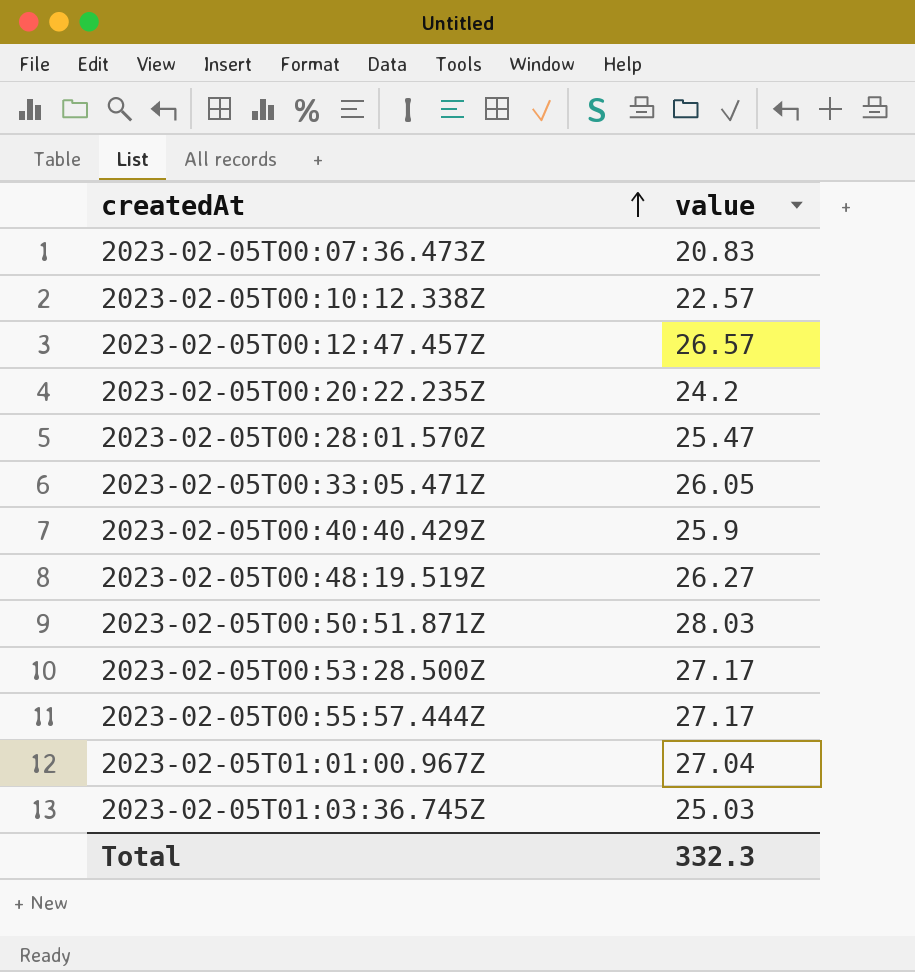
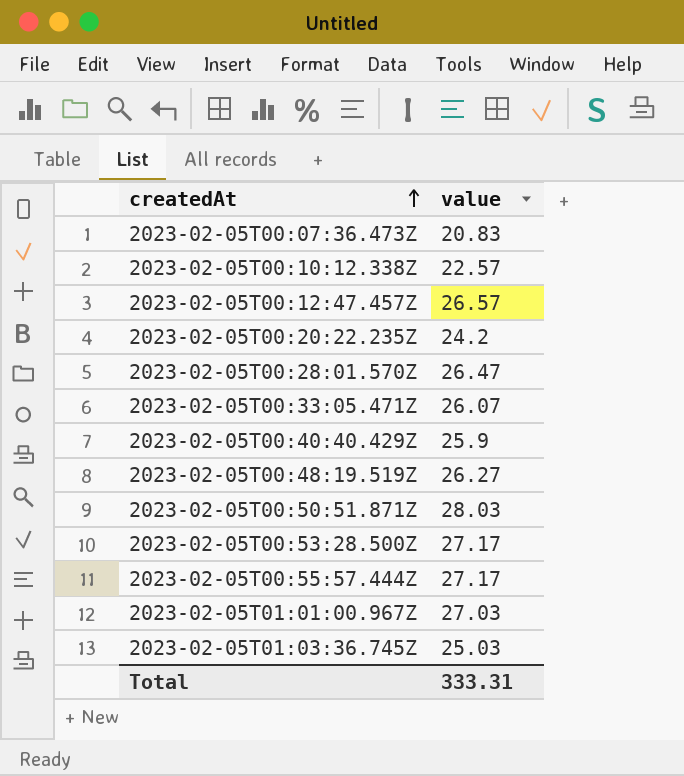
2023-02-05T00:28:01.570Z | value: 25.47 -> 26.47
2023-02-05T00:33:05.471Z | value: 26.05 -> 26.07
2023-02-05T01:01:00.967Z | value: 27.04 -> 27.03
Total | value: 332.3 -> 333.31

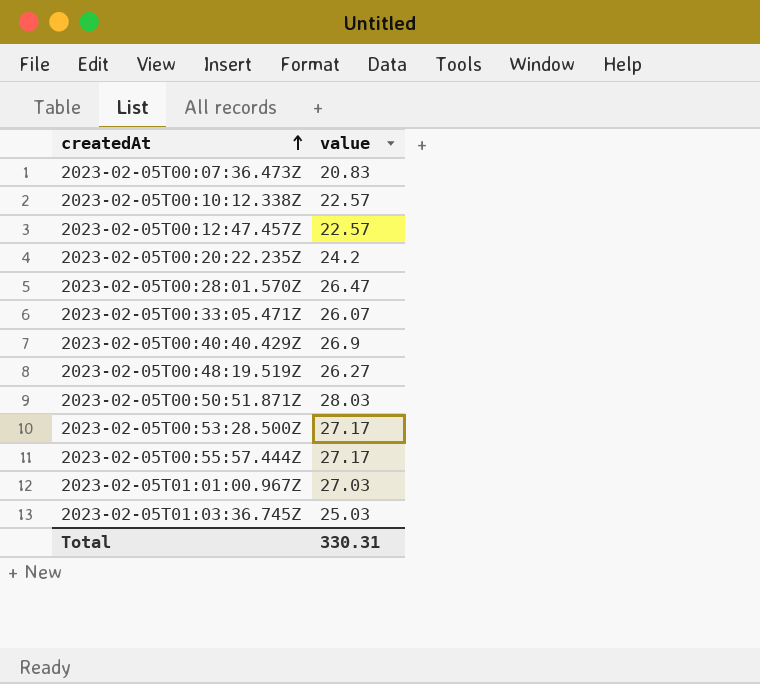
2023-02-05T00:12:47.457Z | value: 26.57 -> 22.57
2023-02-05T00:40:40.429Z | value: 25.9 -> 26.9
Total | value: 333.31 -> 330.31

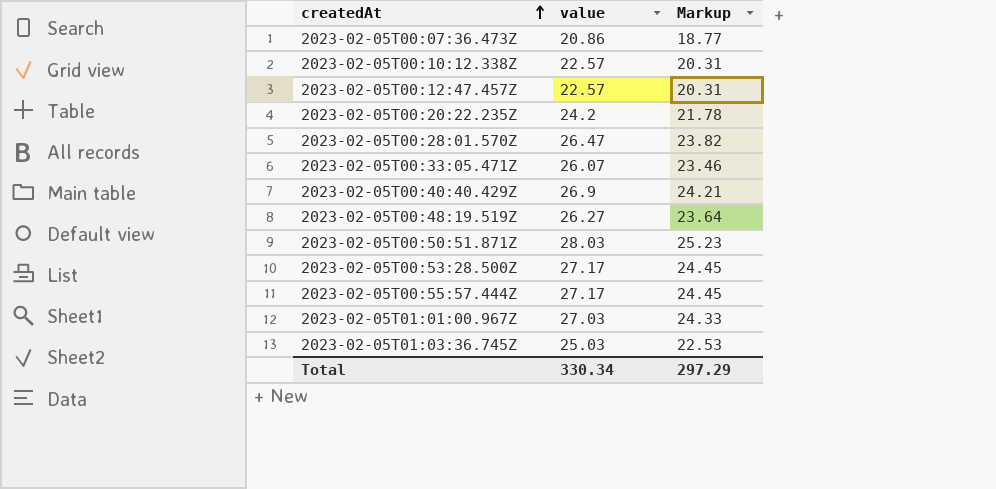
column Markup | formula: none -> [value] * 0.9
2023-02-05T00:07:36.473Z | value: 20.83 -> 20.86
Total | value: 330.31 -> 330.34

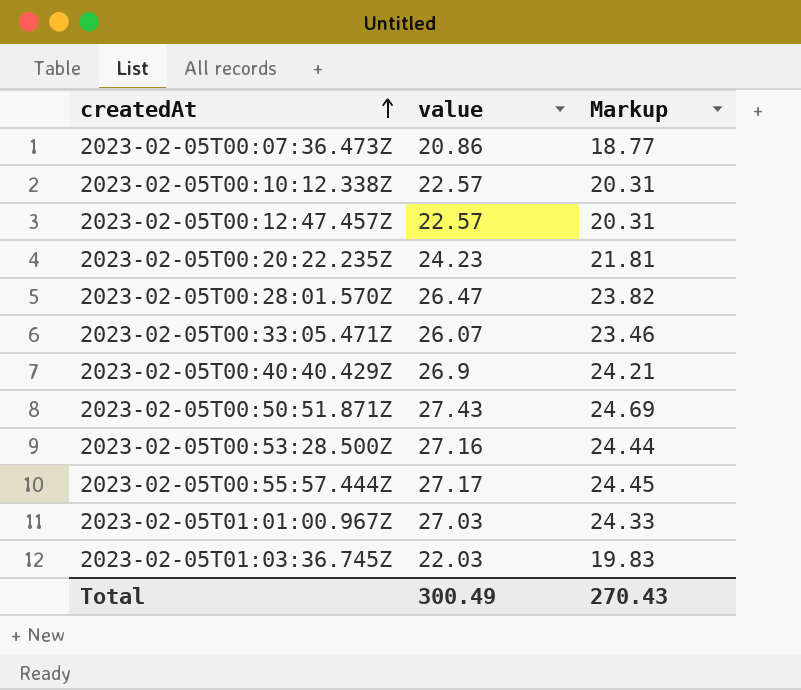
row 2023-02-05T00:48:19.519Z: 26.27 | 23.64 -> none
2023-02-05T00:20:22.235Z | value: 24.2 -> 24.23
2023-02-05T00:20:22.235Z | Markup: 21.78 -> 21.81
2023-02-05T00:50:51.871Z | value: 28.03 -> 27.43
2023-02-05T00:50:51.871Z | Markup: 25.23 -> 24.69
2023-02-05T00:53:28.500Z | value: 27.17 -> 27.16
2023-02-05T00:53:28.500Z | Markup: 24.45 -> 24.44
2023-02-05T01:03:36.745Z | value: 25.03 -> 22.03
2023-02-05T01:03:36.745Z | Markup: 22.53 -> 19.83
Total | value: 330.34 -> 300.49
Total | Markup: 297.29 -> 270.43

